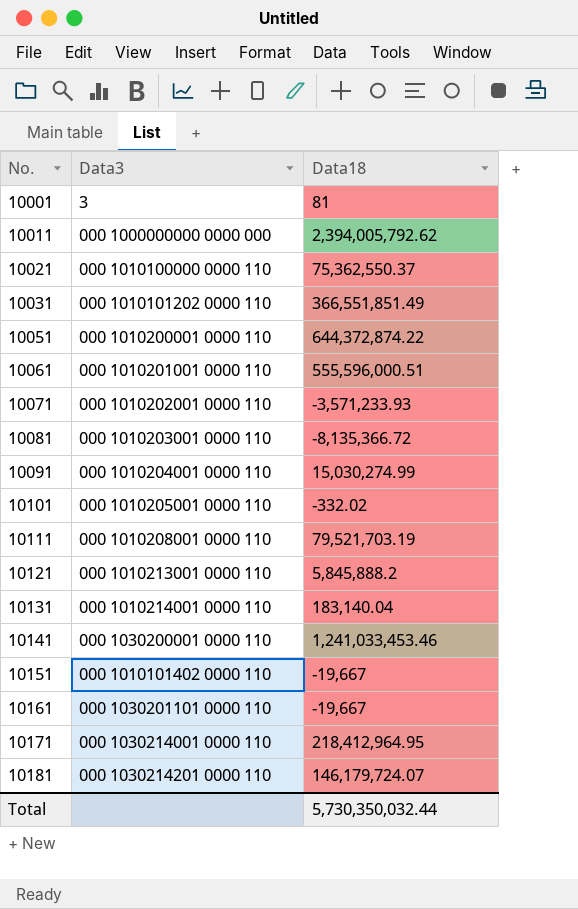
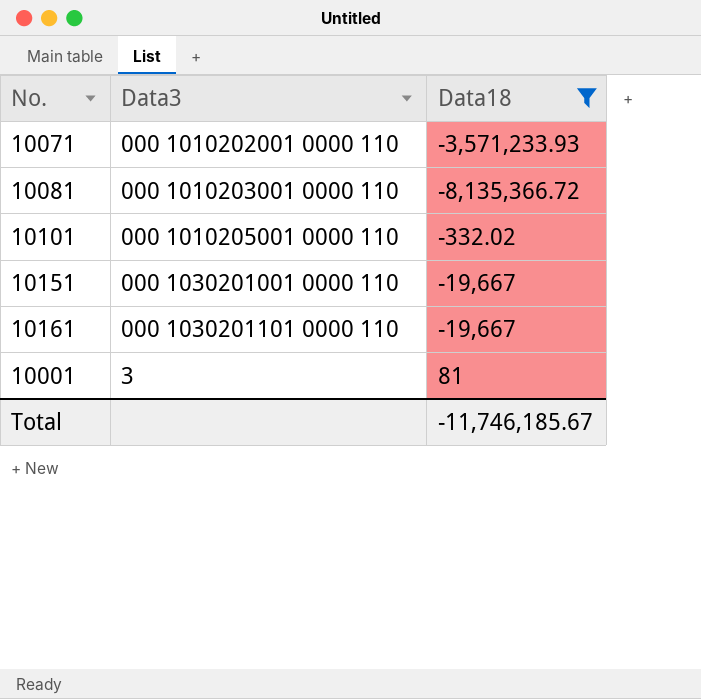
filter: none -> Data18 <= 81
row order: No. ascending -> Data3 ascending
10151 | Data3: 000 1010101402 0000 110 -> 000 1030201001 0000 110
Total | Data18: 5,730,350,032.44 -> -11,746,185.67

